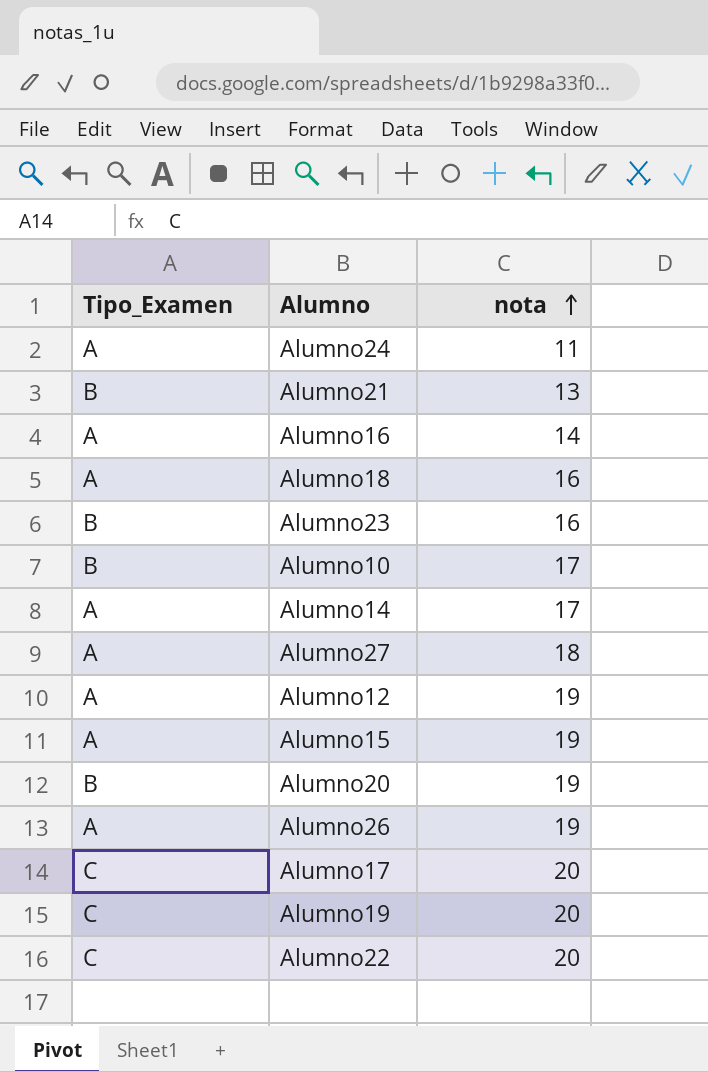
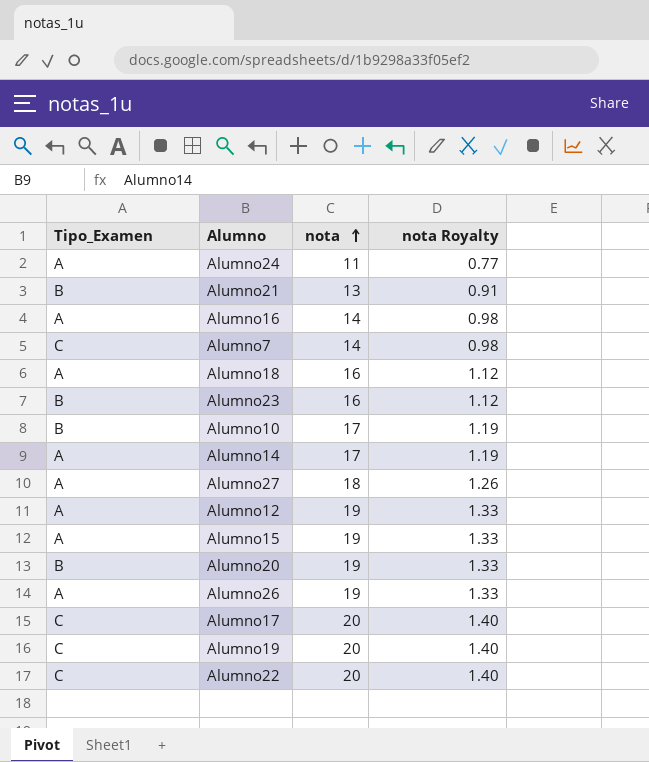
column nota Royalty | formula: none -> [nota] * 0.07
row Alumno7: none -> C | 14 | 0.98

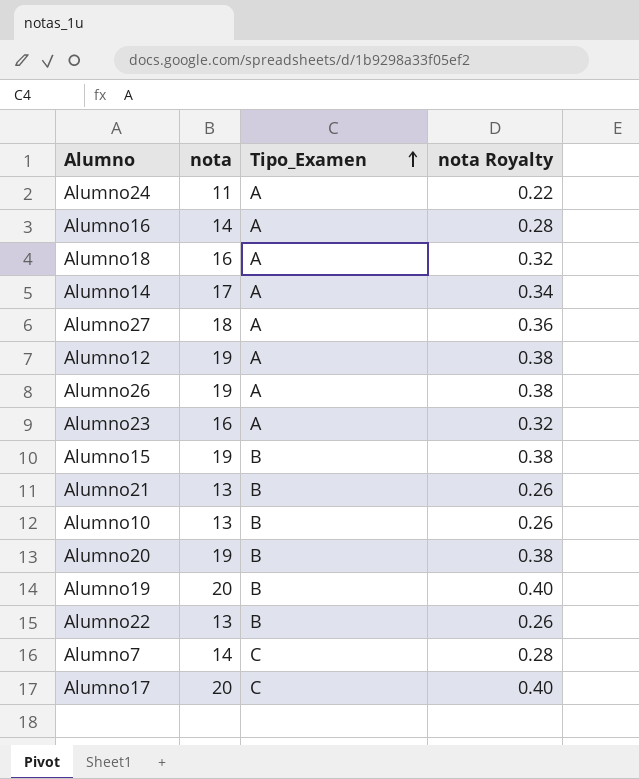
row order: nota ascending -> Tipo_Examen ascending
column Tipo_Examen | position: 1 -> 3
column nota Royalty | formula: [nota] * 0.07 -> [nota] * 0.02
Alumno23 | Tipo_Examen: B -> A
Alumno15 | Tipo_Examen: A -> B
Alumno10 | nota: 17 -> 13
Alumno19 | Tipo_Examen: C -> B
Alumno22 | nota: 20 -> 13
Alumno22 | Tipo_Examen: C -> B

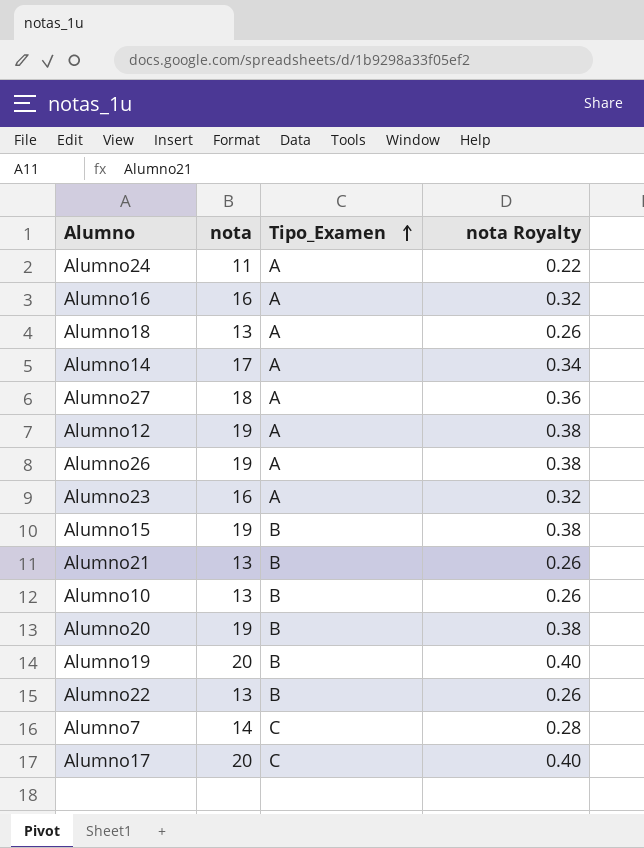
Alumno16 | nota: 14 -> 16
Alumno16 | nota Royalty: 0.28 -> 0.32
Alumno18 | nota: 16 -> 13
Alumno18 | nota Royalty: 0.32 -> 0.26

